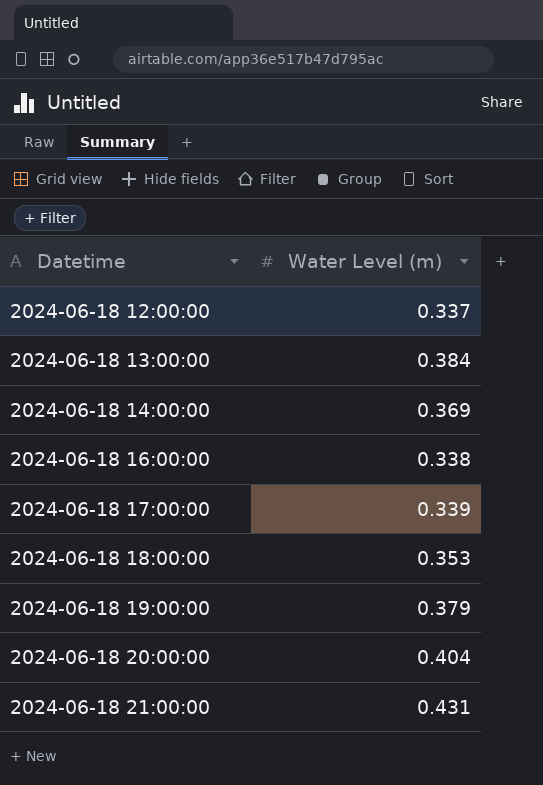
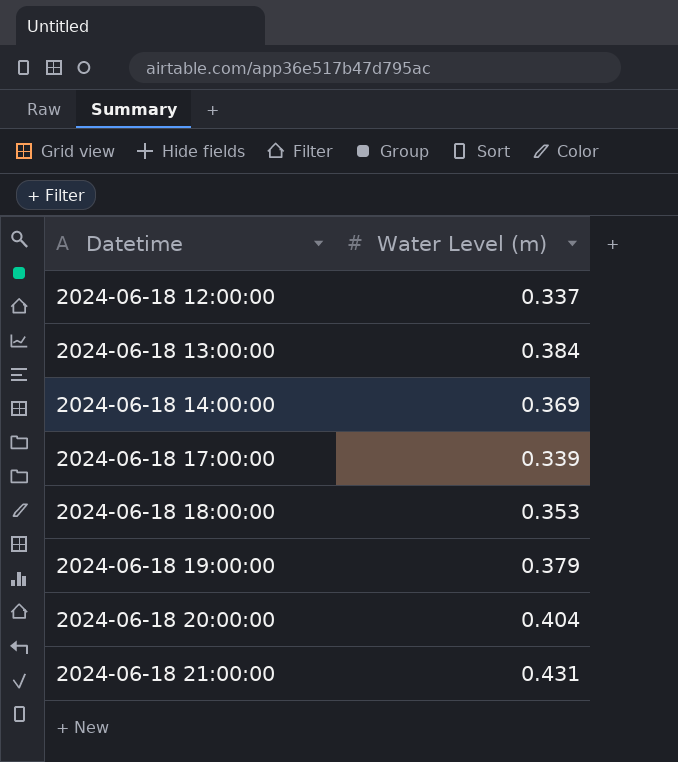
row 2024-06-18 16:00:00: 0.338 -> none

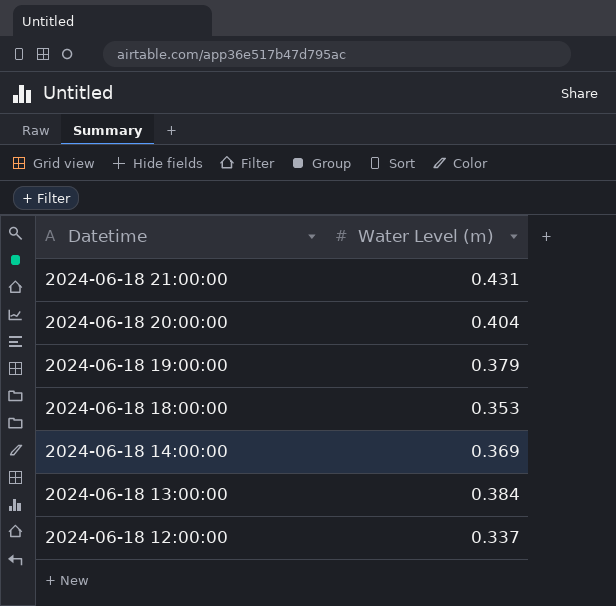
row order: Datetime ascending -> Datetime descending
row 2024-06-18 17:00:00: 0.339 -> none

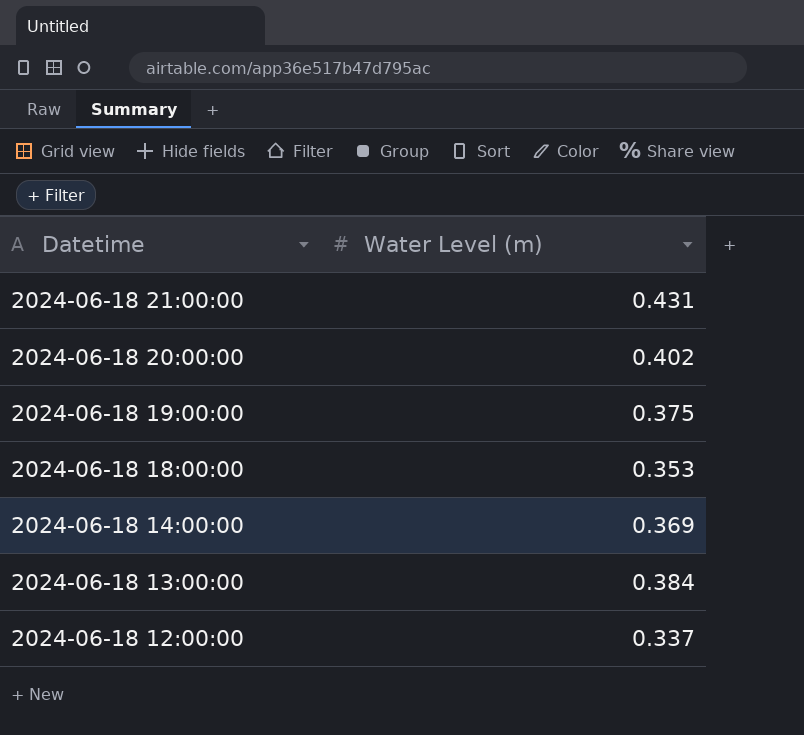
2024-06-18 20:00:00 | Water Level (m): 0.404 -> 0.402
2024-06-18 19:00:00 | Water Level (m): 0.379 -> 0.375

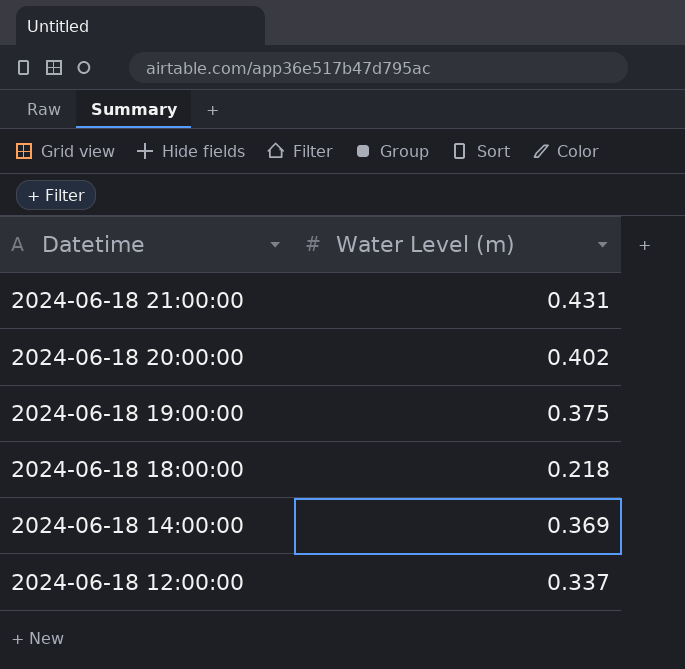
row 2024-06-18 13:00:00: 0.384 -> none
2024-06-18 18:00:00 | Water Level (m): 0.353 -> 0.218

